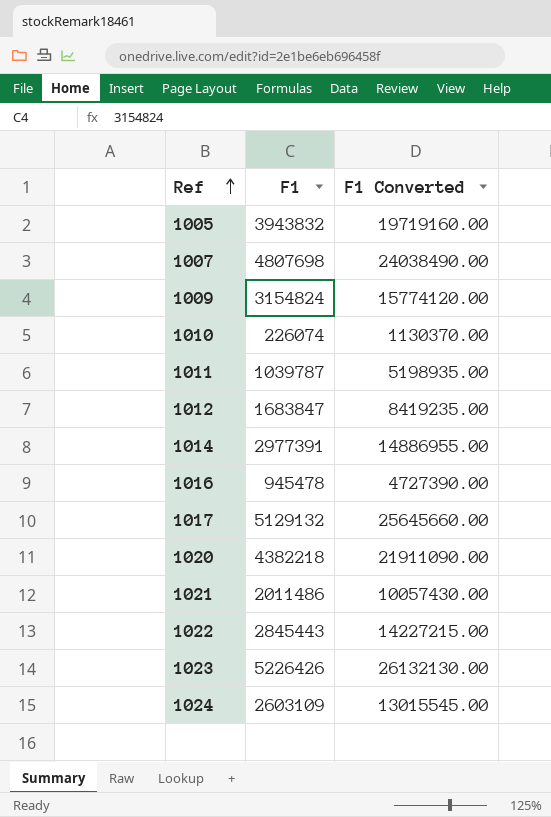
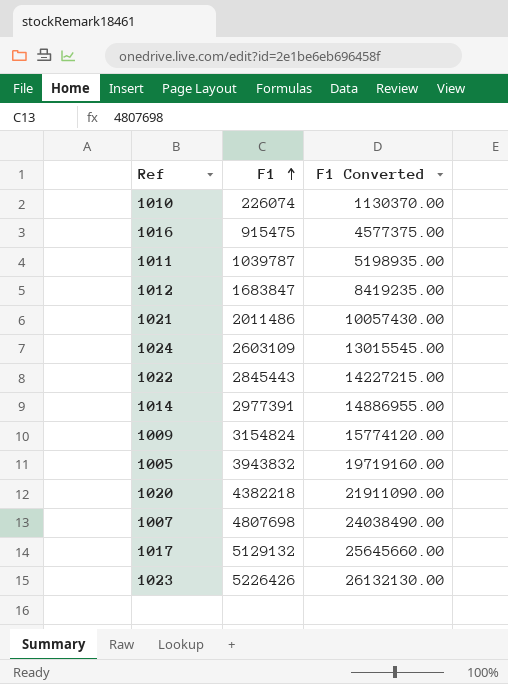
row order: Ref ascending -> F1 ascending
1016 | F1: 945478 -> 915475
1016 | F1 Converted: 4727390.00 -> 4577375.00

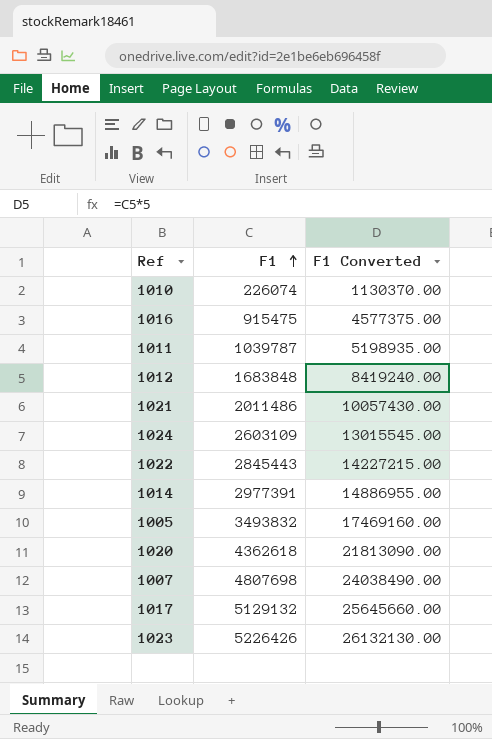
row 1009: 3154824 | 15774120.00 -> none
1012 | F1: 1683847 -> 1683848
1012 | F1 Converted: 8419235.00 -> 8419240.00
1005 | F1: 3943832 -> 3493832
1005 | F1 Converted: 19719160.00 -> 17469160.00
1020 | F1: 4382218 -> 4362618
1020 | F1 Converted: 21911090.00 -> 21813090.00

